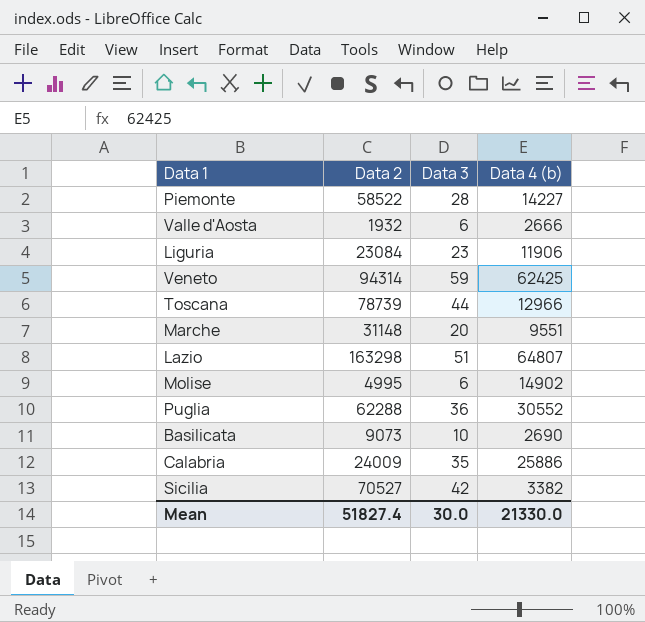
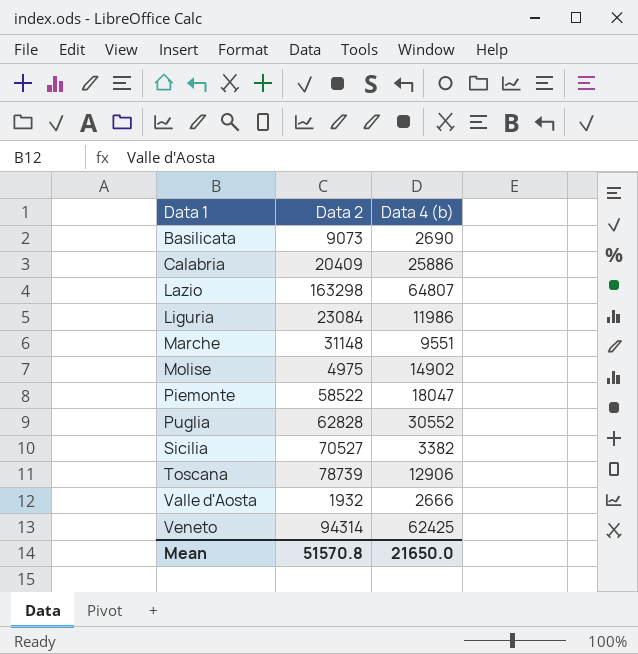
row order: none -> Data 1 ascending
column Data 3 | position: 3 -> none
Calabria | Data 2: 24009 -> 20409
Liguria | Data 4 (b): 11906 -> 11986
Molise | Data 2: 4995 -> 4975
Piemonte | Data 4 (b): 14227 -> 18047
Puglia | Data 2: 62288 -> 62828
Toscana | Data 4 (b): 12966 -> 12906
Mean | Data 2: 51827.4 -> 51570.8
Mean | Data 4 (b): 21330.0 -> 21650.0

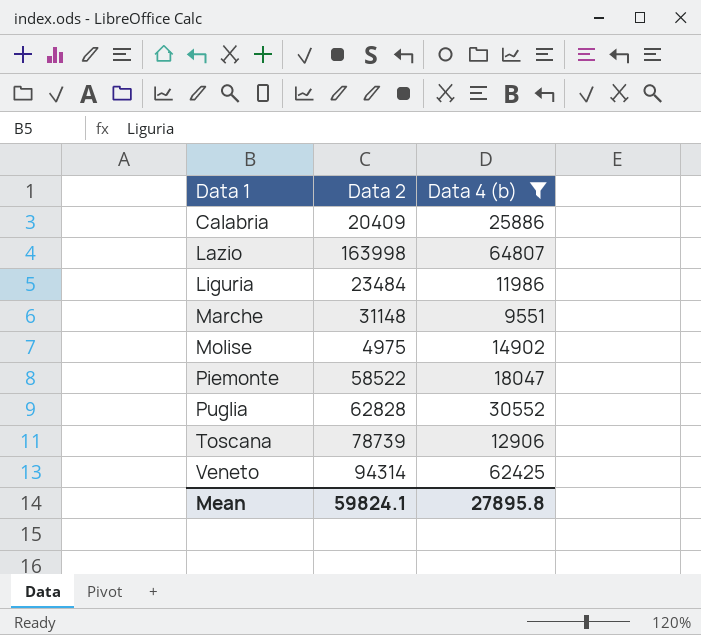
filter: none -> Data 4 (b) >= 9551
Lazio | Data 2: 163298 -> 163998
Liguria | Data 2: 23084 -> 23484
Mean | Data 2: 51570.8 -> 59824.1
Mean | Data 4 (b): 21650.0 -> 27895.8

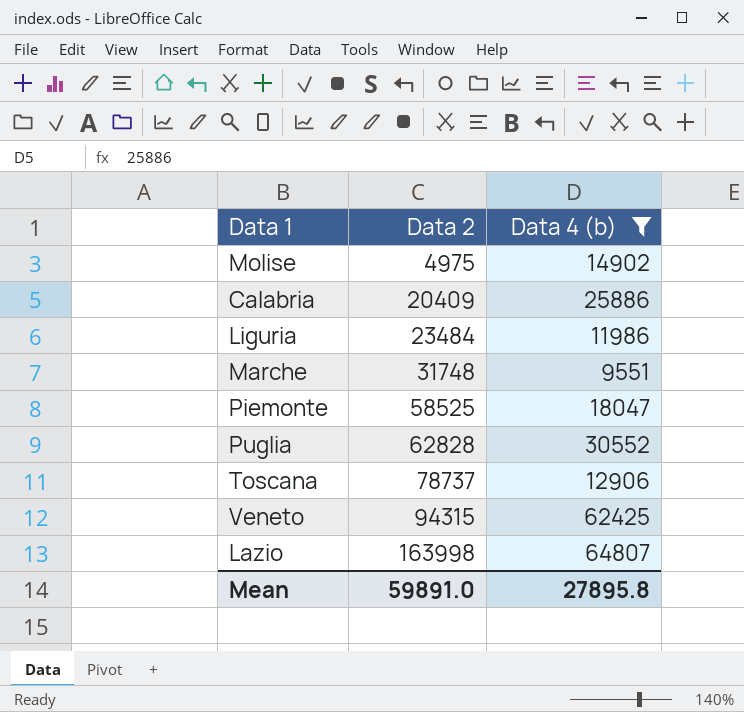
row order: Data 1 ascending -> Data 2 ascending
Marche | Data 2: 31148 -> 31748
Piemonte | Data 2: 58522 -> 58525
Toscana | Data 2: 78739 -> 78737
Veneto | Data 2: 94314 -> 94315
Mean | Data 2: 59824.1 -> 59891.0

